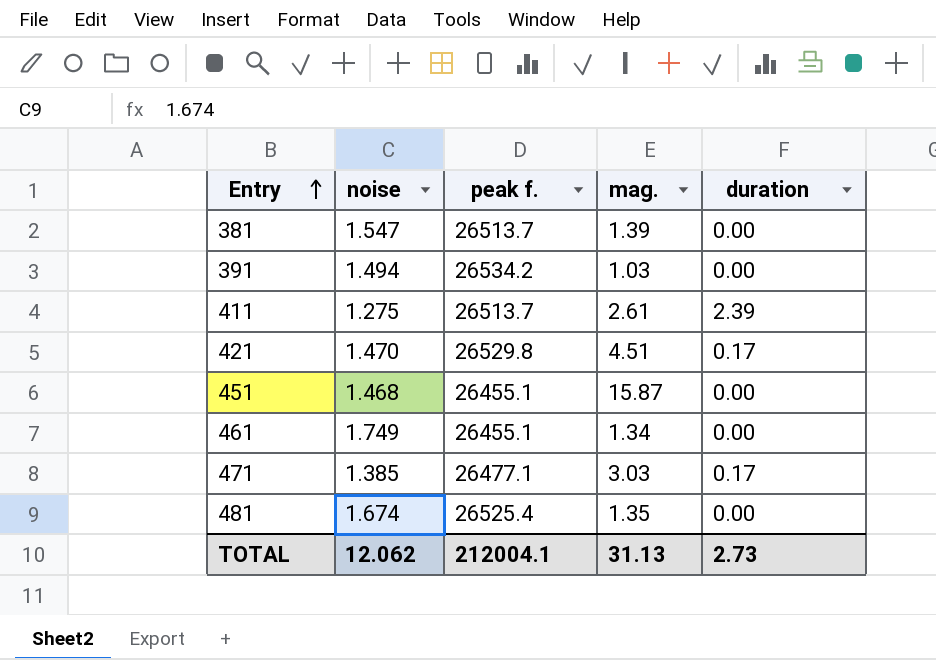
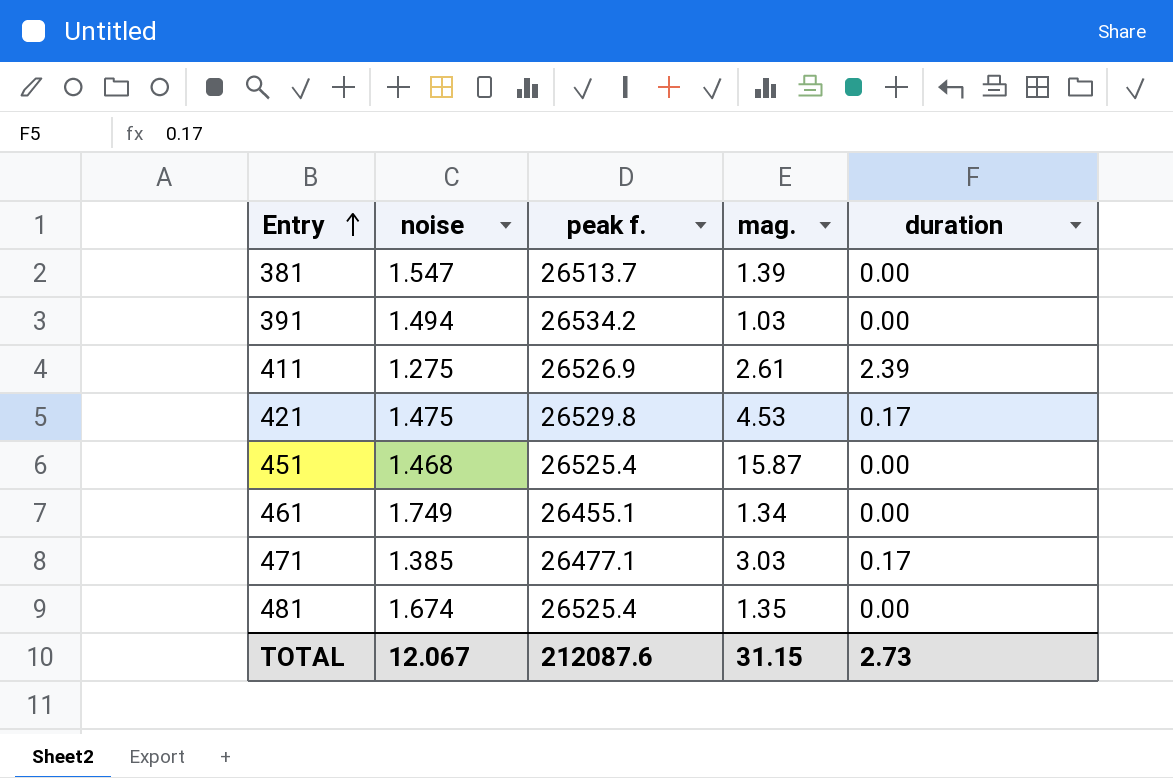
411 | peak f.: 26513.7 -> 26526.9
421 | noise: 1.470 -> 1.475
421 | mag.: 4.51 -> 4.53
451 | peak f.: 26455.1 -> 26525.4
TOTAL | noise: 12.062 -> 12.067
TOTAL | peak f.: 212004.1 -> 212087.6
TOTAL | mag.: 31.13 -> 31.15

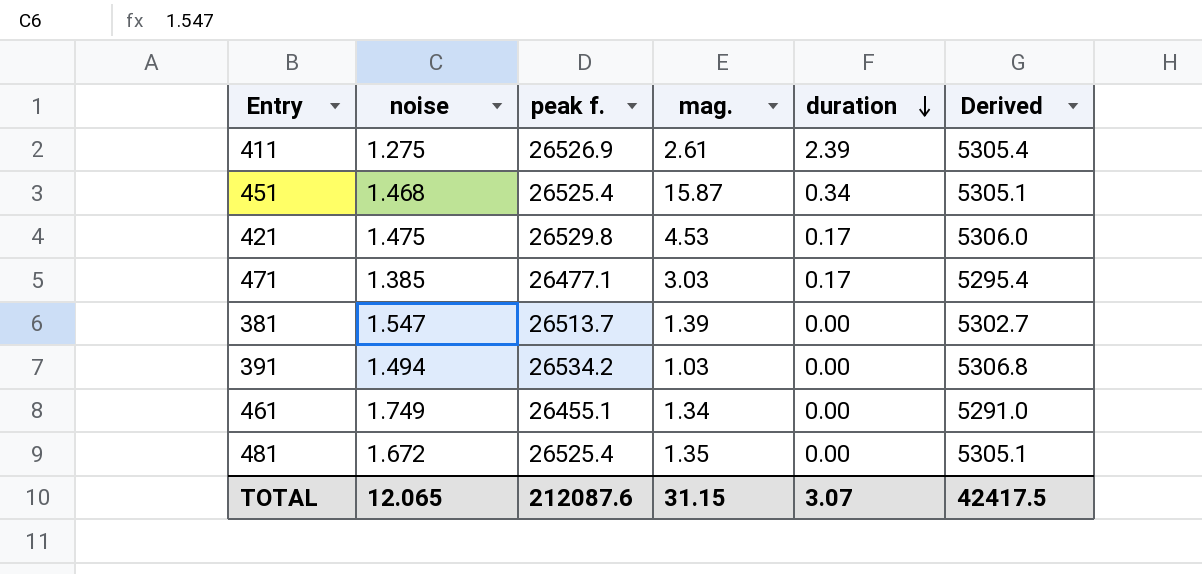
row order: Entry ascending -> duration descending
column Derived | formula: none -> [peak f.] * 0.2
451 | duration: 0.00 -> 0.34
481 | noise: 1.674 -> 1.672
TOTAL | noise: 12.067 -> 12.065
TOTAL | duration: 2.73 -> 3.07

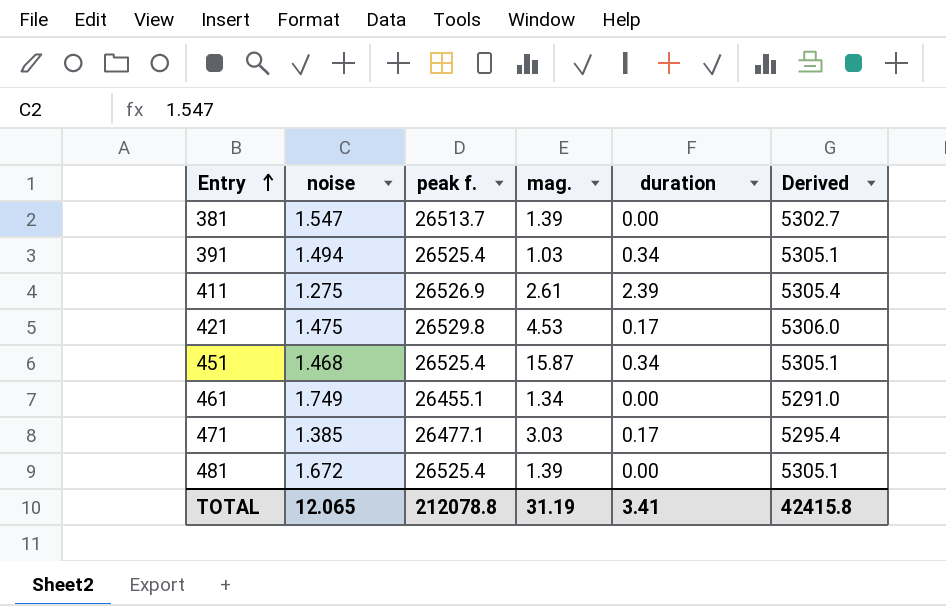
row order: duration descending -> Entry ascending
391 | peak f.: 26534.2 -> 26525.4
391 | duration: 0.00 -> 0.34
391 | Derived: 5306.8 -> 5305.1
481 | mag.: 1.35 -> 1.39
TOTAL | peak f.: 212087.6 -> 212078.8
TOTAL | mag.: 31.15 -> 31.19
TOTAL | duration: 3.07 -> 3.41
TOTAL | Derived: 42417.5 -> 42415.8

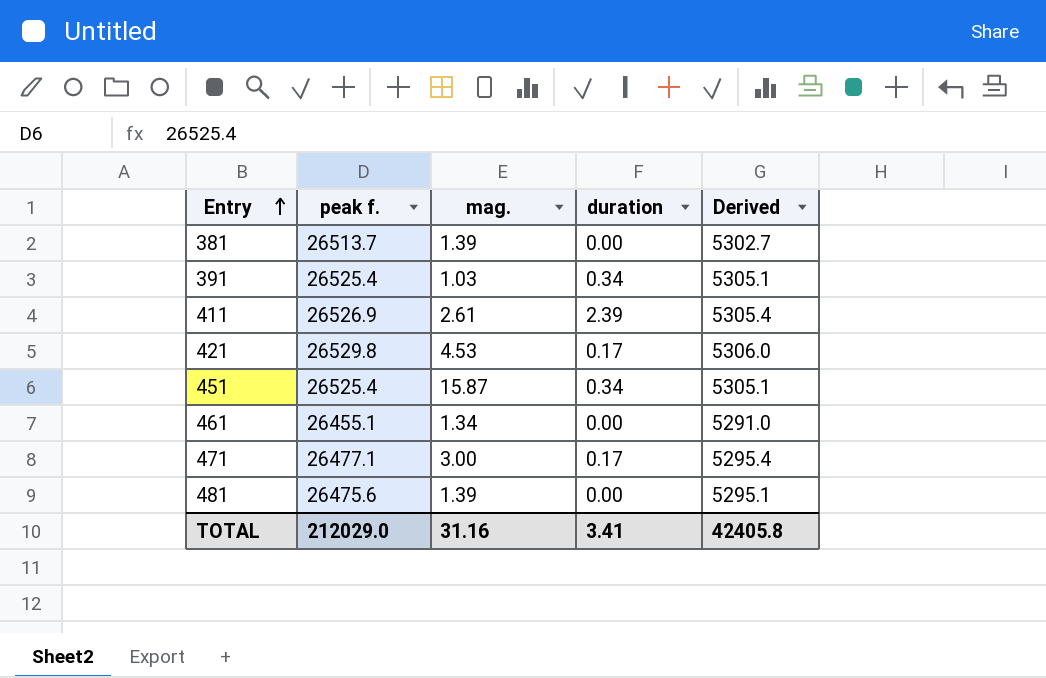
column noise | position: 2 -> none
471 | mag.: 3.03 -> 3.00
481 | peak f.: 26525.4 -> 26475.6
481 | Derived: 5305.1 -> 5295.1
TOTAL | peak f.: 212078.8 -> 212029.0
TOTAL | mag.: 31.19 -> 31.16
TOTAL | Derived: 42415.8 -> 42405.8

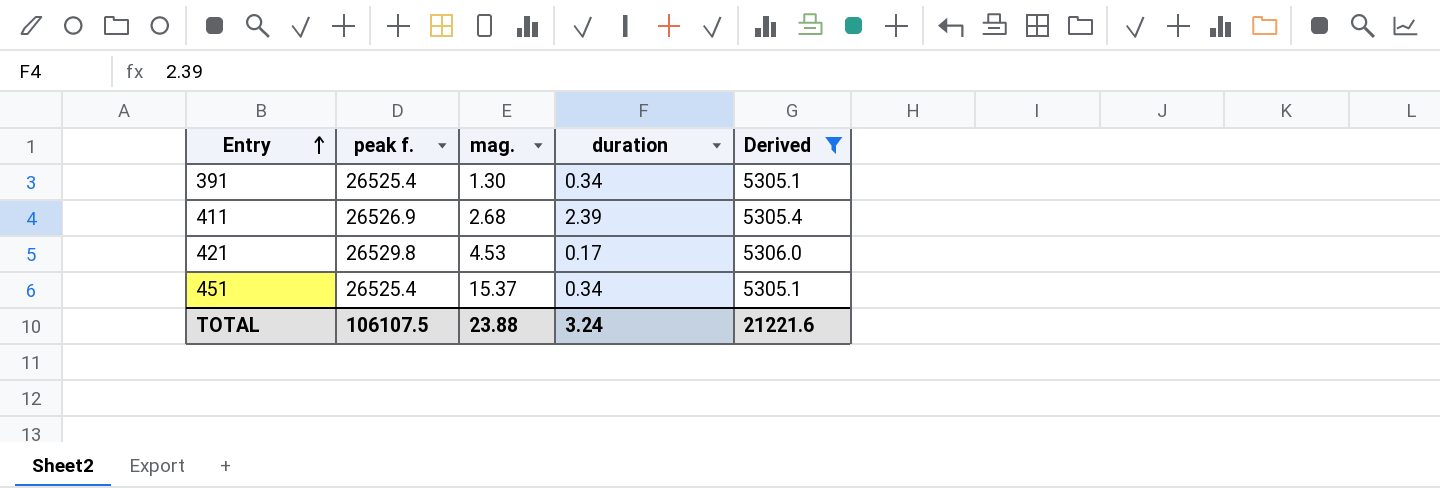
filter: none -> Derived >= 5305.1
391 | mag.: 1.03 -> 1.30
411 | mag.: 2.61 -> 2.68
451 | mag.: 15.87 -> 15.37
TOTAL | peak f.: 212029.0 -> 106107.5
TOTAL | mag.: 31.16 -> 23.88
TOTAL | duration: 3.41 -> 3.24
TOTAL | Derived: 42405.8 -> 21221.6

